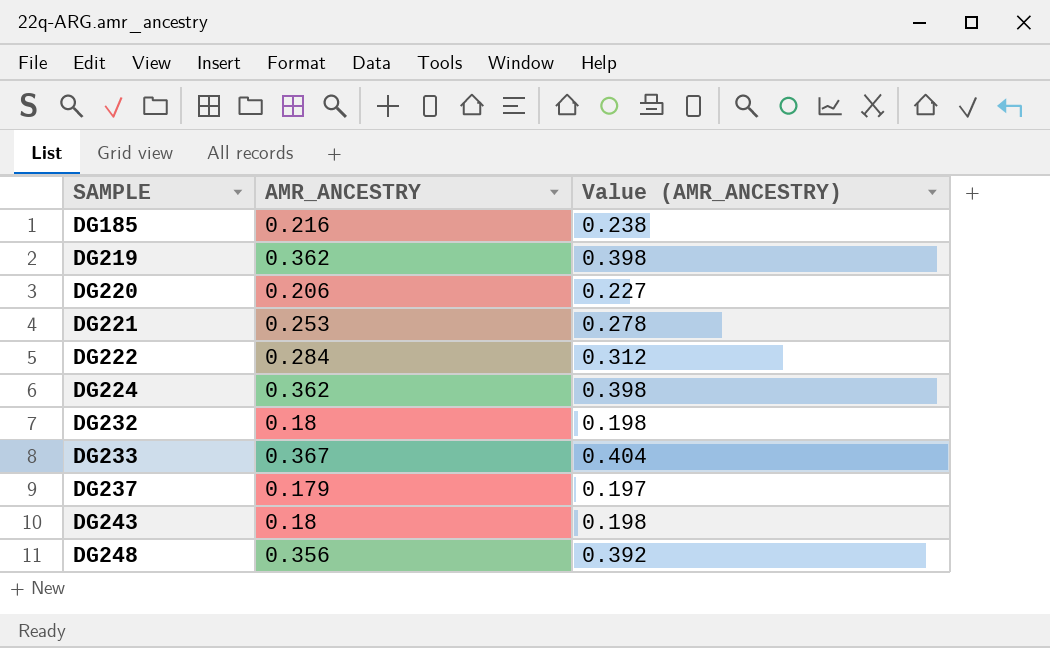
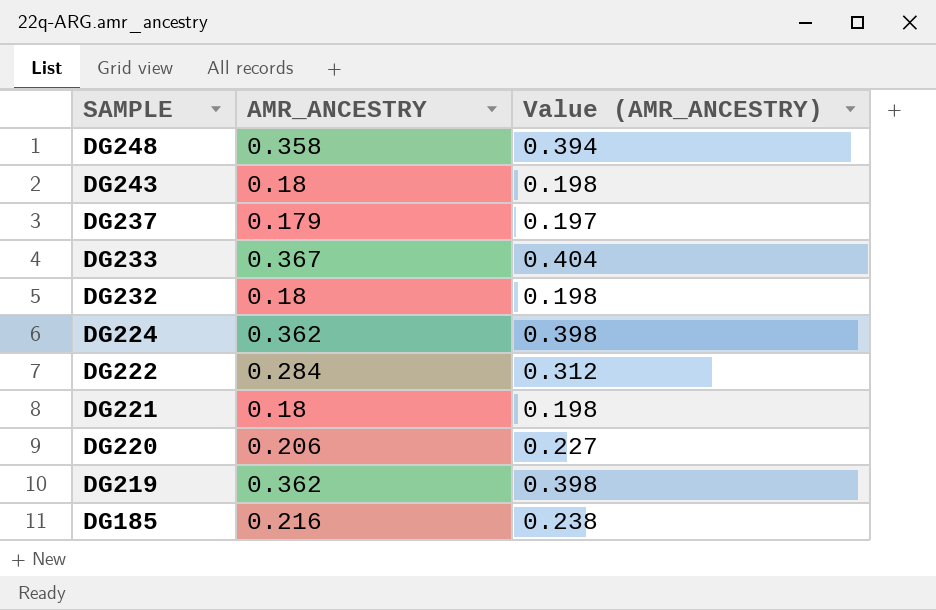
row order: SAMPLE ascending -> SAMPLE descending
DG248 | AMR_ANCESTRY: 0.356 -> 0.358
DG248 | Value (AMR_ANCESTRY): 0.392 -> 0.394
DG221 | AMR_ANCESTRY: 0.253 -> 0.18
DG221 | Value (AMR_ANCESTRY): 0.278 -> 0.198

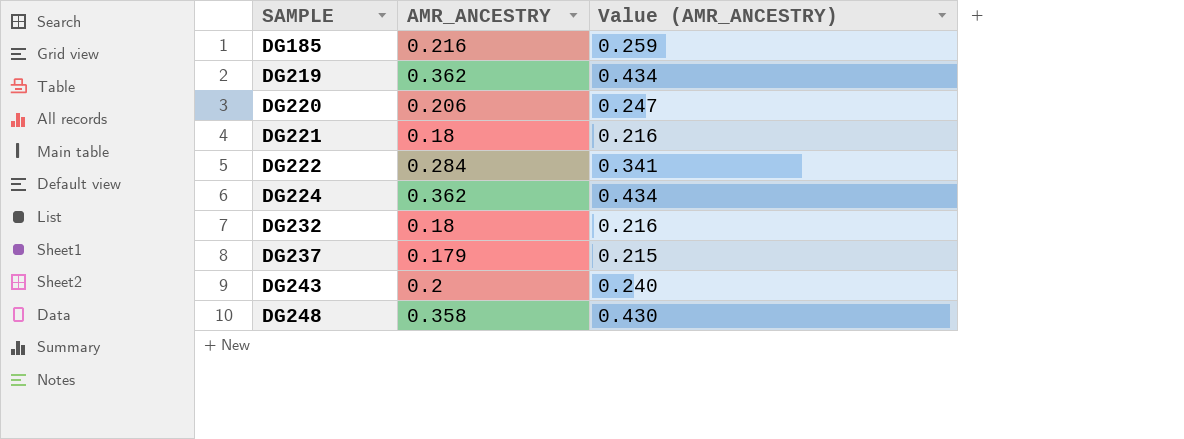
row order: SAMPLE descending -> SAMPLE ascending
column Value (AMR_ANCESTRY) | formula: [AMR_ANCESTRY] * 1.1 -> [AMR_ANCESTRY] * 1.2
row DG233: 0.367 | 0.404 -> none
DG243 | AMR_ANCESTRY: 0.18 -> 0.2

